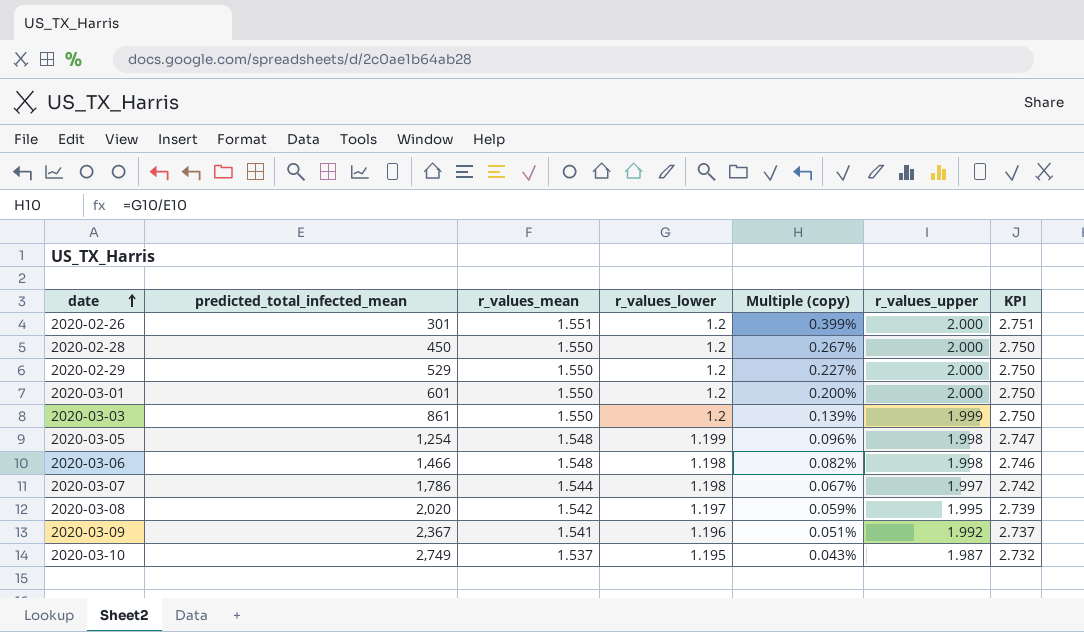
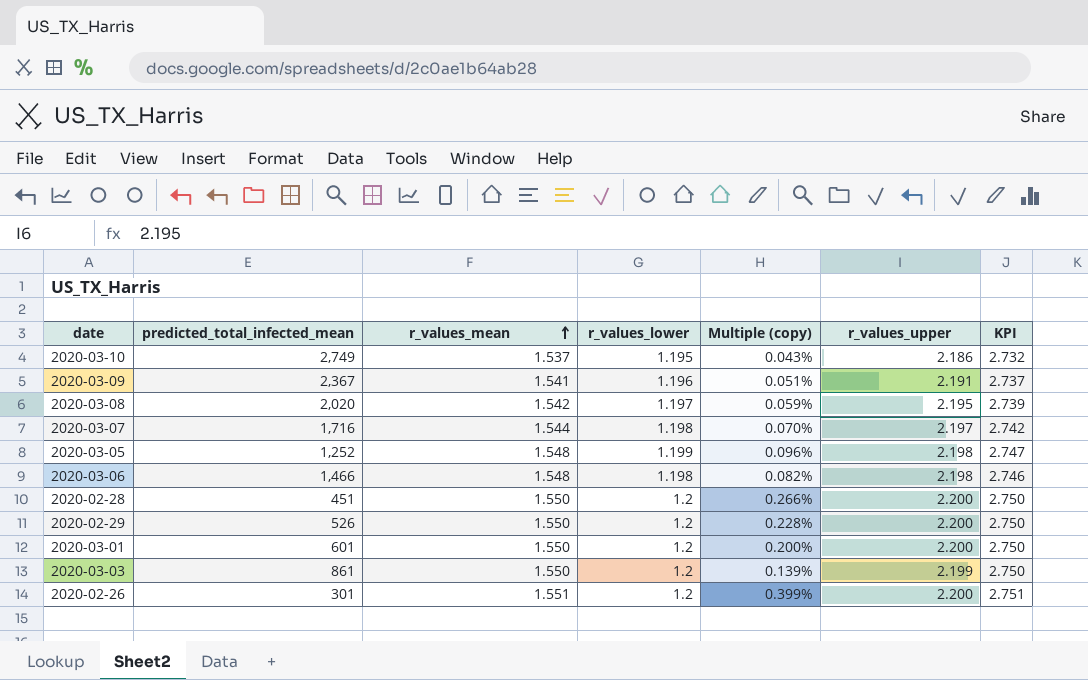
row order: date ascending -> r_values_mean ascending
2020-03-10 | r_values_upper: 1.987 -> 2.186
2020-03-09 | r_values_upper: 1.992 -> 2.191
2020-03-08 | r_values_upper: 1.995 -> 2.195
2020-03-07 | predicted_total_infected_mean: 1,786 -> 1,716
2020-03-07 | Multiple (copy): 0.067% -> 0.070%
2020-03-07 | r_values_upper: 1.997 -> 2.197
2020-03-05 | predicted_total_infected_mean: 1,254 -> 1,252
2020-03-05 | r_values_upper: 1.998 -> 2.198
2020-03-06 | r_values_upper: 1.998 -> 2.198
2020-02-28 | predicted_total_infected_mean: 450 -> 451
2020-02-28 | Multiple (copy): 0.267% -> 0.266%
2020-02-28 | r_values_upper: 2.000 -> 2.200
2020-02-29 | predicted_total_infected_mean: 529 -> 526
2020-02-29 | Multiple (copy): 0.227% -> 0.228%
2020-02-29 | r_values_upper: 2.000 -> 2.200
2020-03-01 | r_values_upper: 2.000 -> 2.200
2020-03-03 | r_values_upper: 1.999 -> 2.199
2020-02-26 | r_values_upper: 2.000 -> 2.200

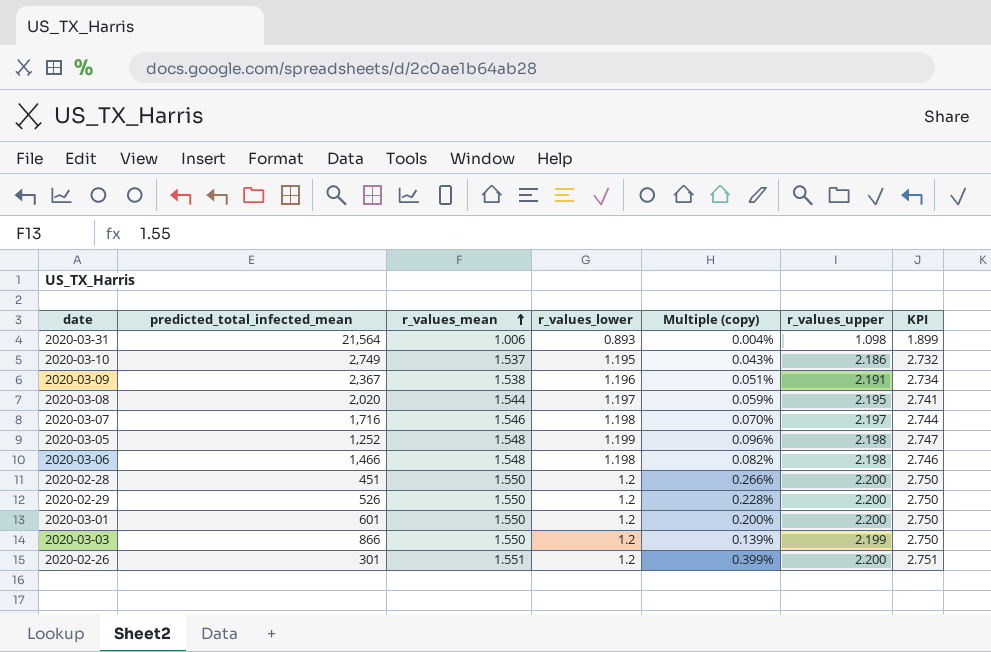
row 2020-03-31: none -> 21,564 | 1.006 | 0.893 | 0.004% | 1.098 | 1.899
2020-03-09 | r_values_mean: 1.541 -> 1.538
2020-03-09 | KPI: 2.737 -> 2.734
2020-03-08 | r_values_mean: 1.542 -> 1.544
2020-03-08 | KPI: 2.739 -> 2.741
2020-03-07 | r_values_mean: 1.544 -> 1.546
2020-03-07 | KPI: 2.742 -> 2.744
2020-03-03 | predicted_total_infected_mean: 861 -> 866

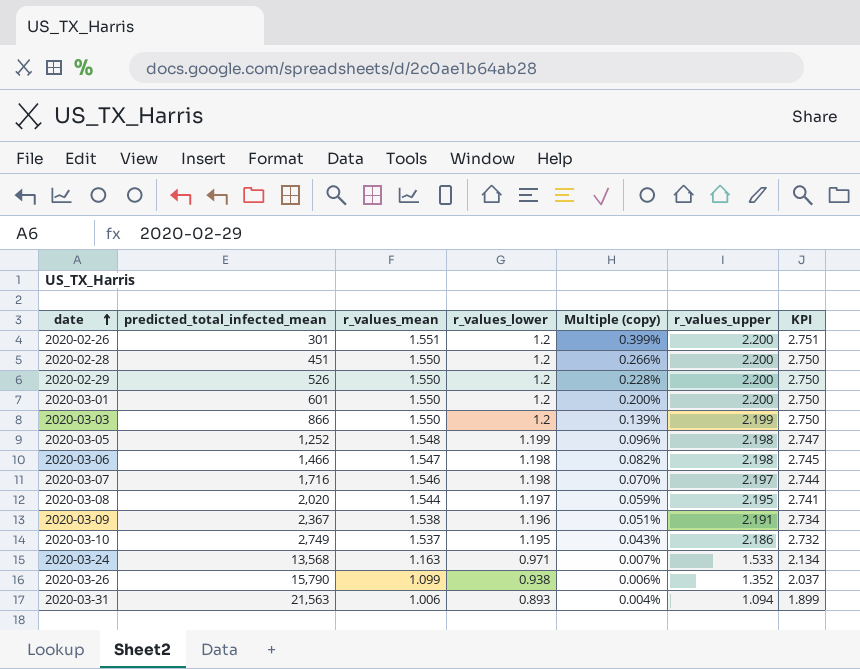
row order: r_values_mean ascending -> date ascending
2020-03-06 | r_values_mean: 1.548 -> 1.547
2020-03-06 | KPI: 2.746 -> 2.745
row 2020-03-24: none -> 13,568 | 1.163 | 0.971 | 0.007% | 1.533 | 2.134
row 2020-03-26: none -> 15,790 | 1.099 | 0.938 | 0.006% | 1.352 | 2.037
2020-03-31 | predicted_total_infected_mean: 21,564 -> 21,563
2020-03-31 | r_values_upper: 1.098 -> 1.094

